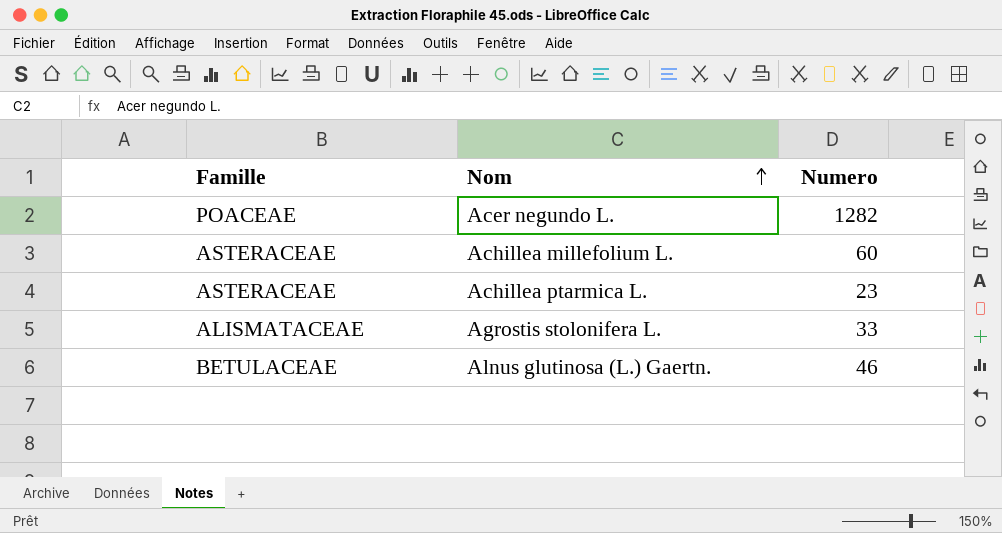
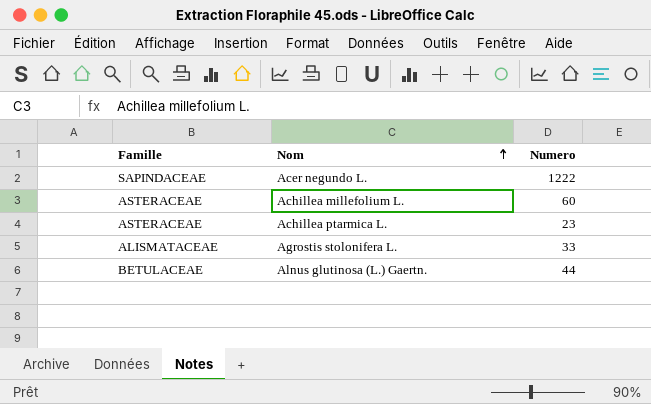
Acer negundo L. | Famille: POACEAE -> SAPINDACEAE
Acer negundo L. | Numero: 1282 -> 1222
Alnus glutinosa (L.) Gaertn. | Numero: 46 -> 44

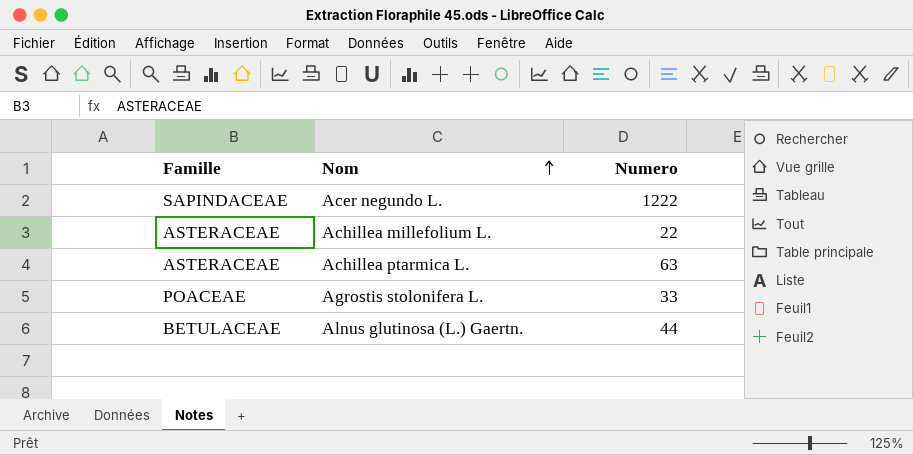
Achillea millefolium L. | Numero: 60 -> 22
Achillea ptarmica L. | Numero: 23 -> 63
Agrostis stolonifera L. | Famille: ALISMATACEAE -> POACEAE

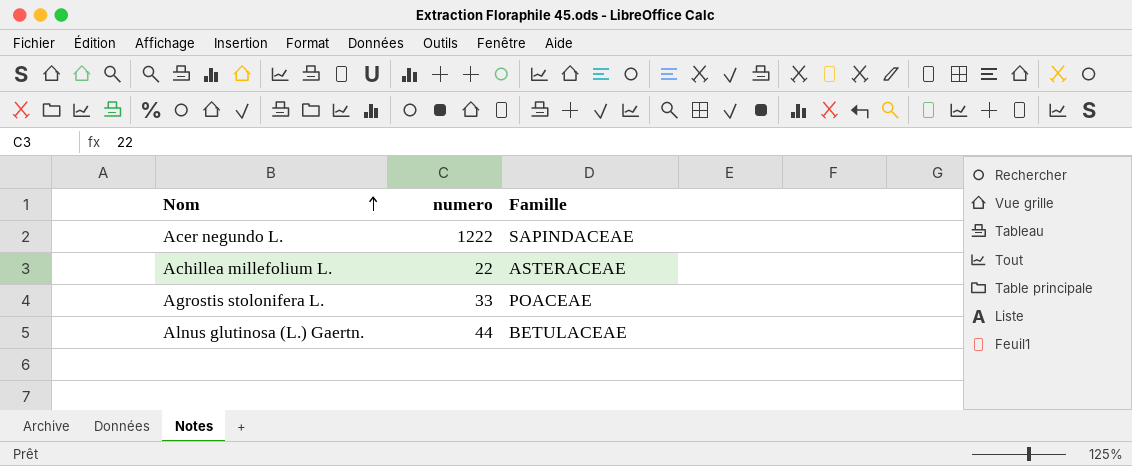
column name: Numero -> numero
column Famille | position: 1 -> 3
row Achillea ptarmica L.: ASTERACEAE | 63 -> none

